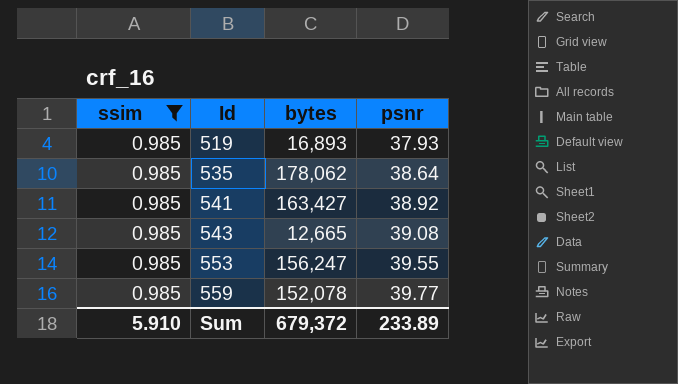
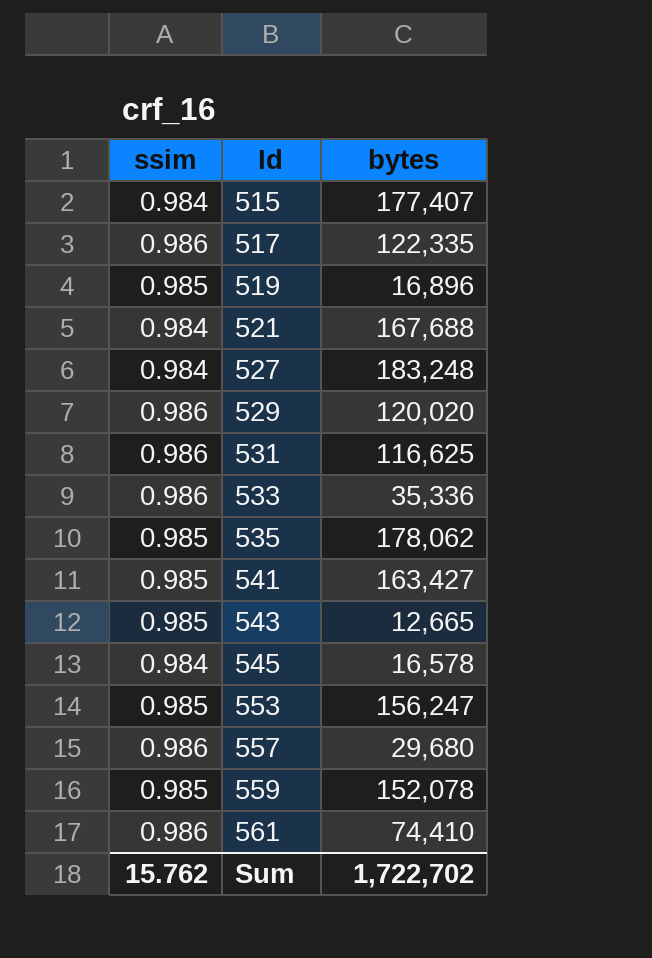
filter: ssim = 0.985 -> none
column psnr | position: 4 -> none
519 | bytes: 16,893 -> 16,896
Sum | ssim: 5.910 -> 15.762
Sum | bytes: 679,372 -> 1,722,702

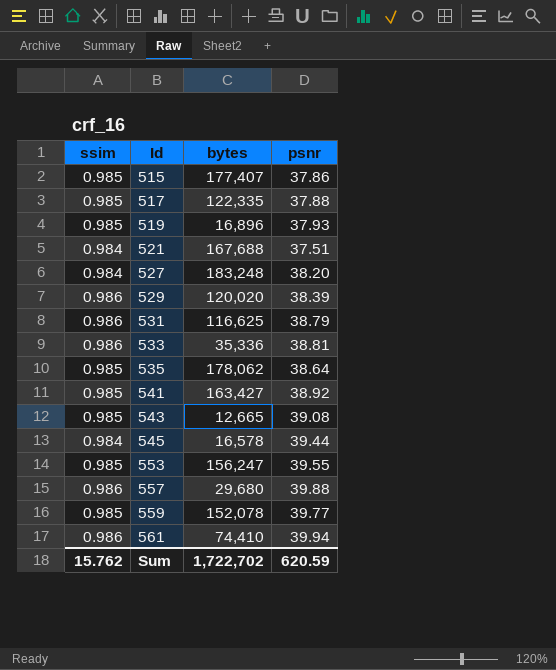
column psnr | position: none -> 4
515 | ssim: 0.984 -> 0.985
517 | ssim: 0.986 -> 0.985

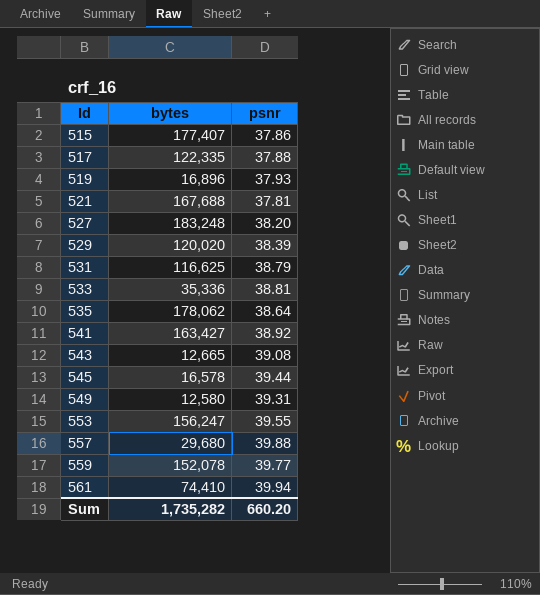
column ssim | position: 1 -> none
521 | psnr: 37.51 -> 37.81
row 549: none -> 12,580 | 39.31
Sum | bytes: 1,722,702 -> 1,735,282
Sum | psnr: 620.59 -> 660.20

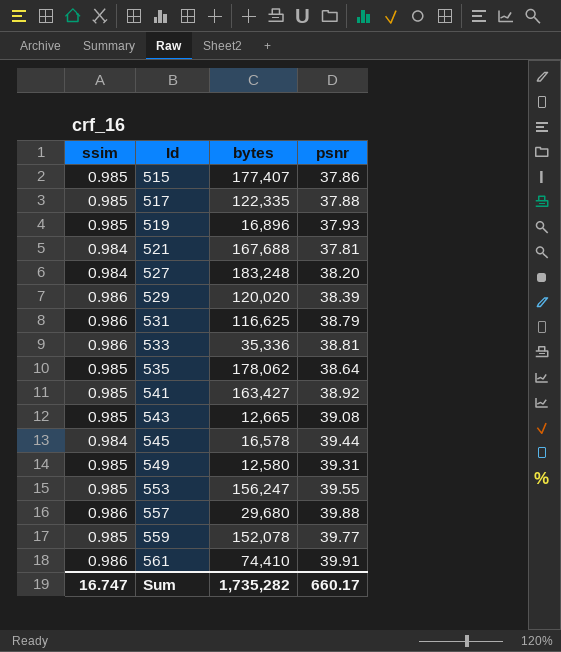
column ssim | position: none -> 1
561 | psnr: 39.94 -> 39.91
Sum | psnr: 660.20 -> 660.17

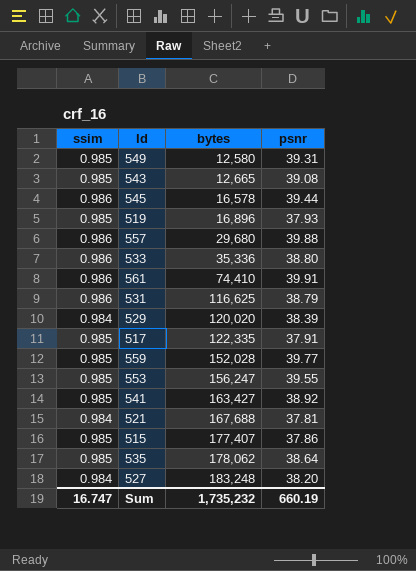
row order: Id ascending -> bytes ascending
545 | ssim: 0.984 -> 0.986
533 | psnr: 38.81 -> 38.80
529 | ssim: 0.986 -> 0.984
517 | psnr: 37.88 -> 37.91
559 | bytes: 152,078 -> 152,028
Sum | bytes: 1,735,282 -> 1,735,232
Sum | psnr: 660.17 -> 660.19

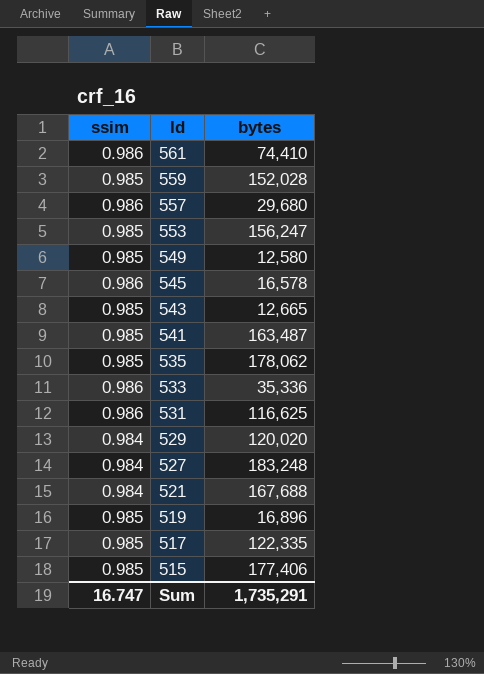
row order: bytes ascending -> Id descending
column psnr | position: 4 -> none
541 | bytes: 163,427 -> 163,487
515 | bytes: 177,407 -> 177,406
Sum | bytes: 1,735,232 -> 1,735,291

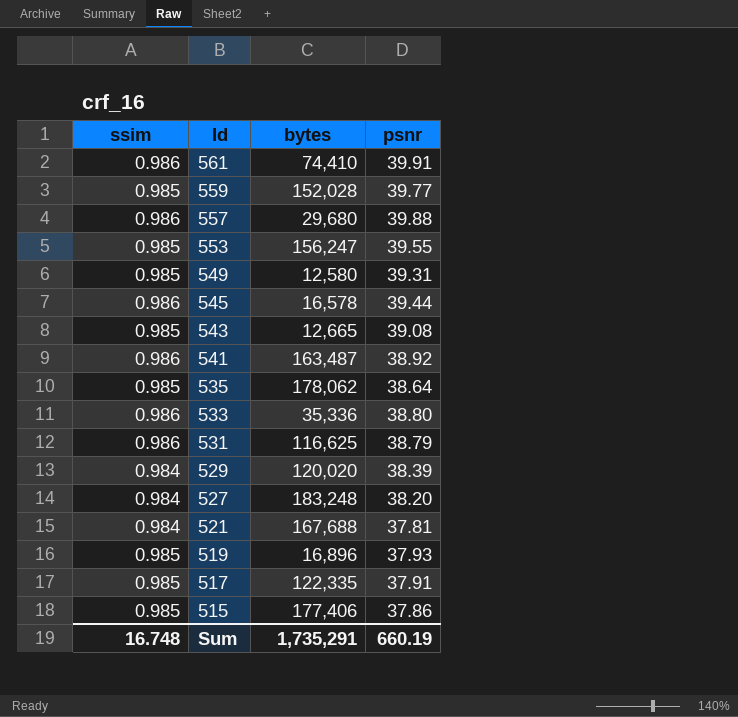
column psnr | position: none -> 4
541 | ssim: 0.985 -> 0.986
Sum | ssim: 16.747 -> 16.748

